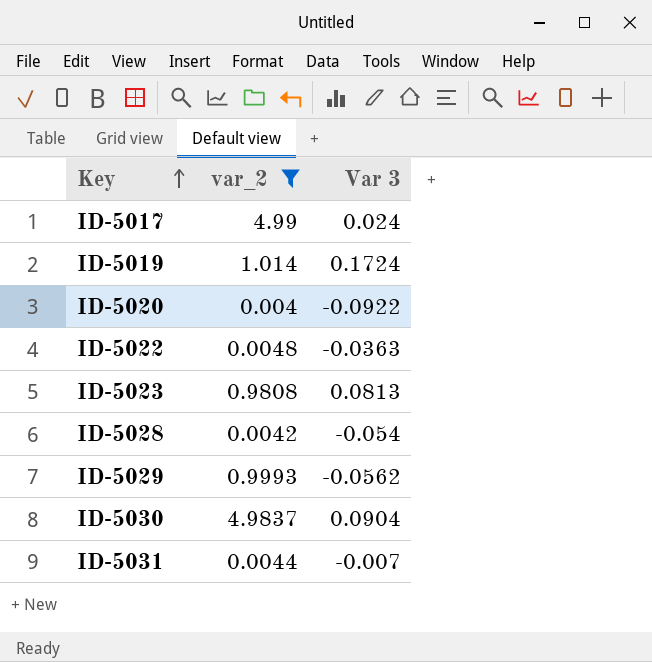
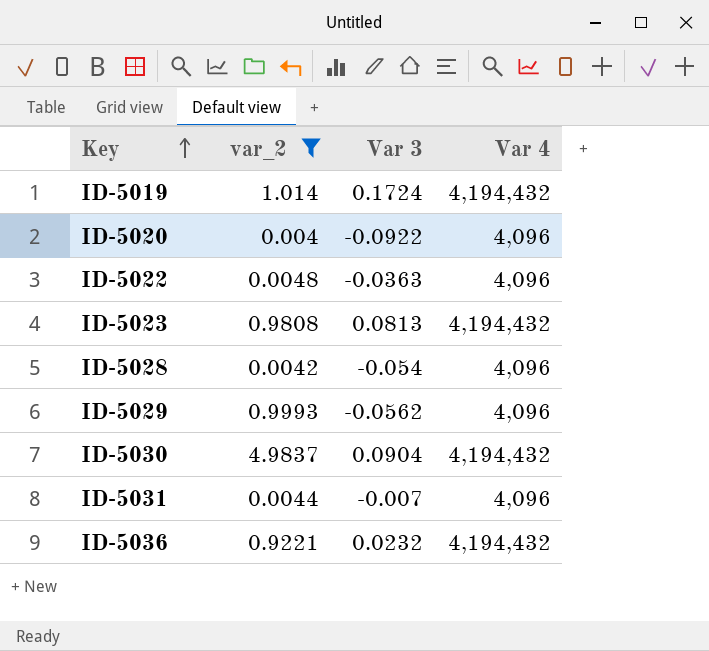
column Var 4 | position: none -> 4
row ID-5017: 4.99 | 0.024 -> none
row ID-5036: none -> 0.9221 | 0.0232 | 4,194,432

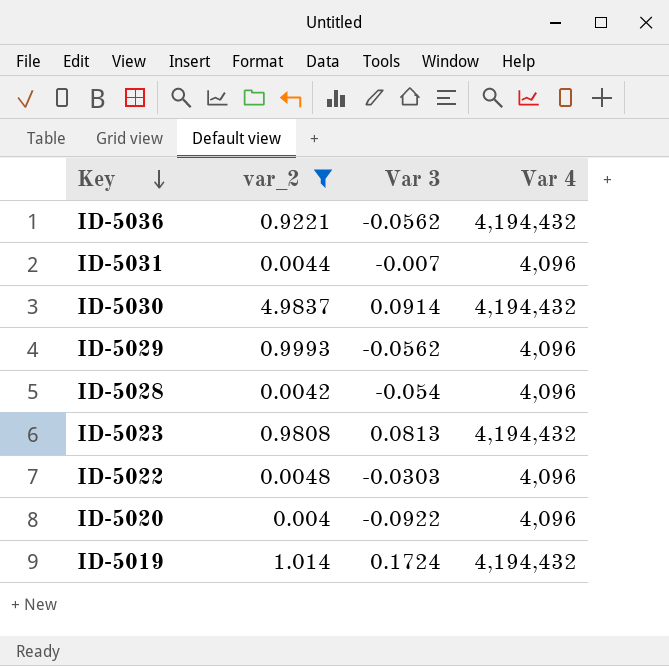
row order: Key ascending -> Key descending
ID-5036 | Var 3: 0.0232 -> -0.0562
ID-5030 | Var 3: 0.0904 -> 0.0914
ID-5022 | Var 3: -0.0363 -> -0.0303

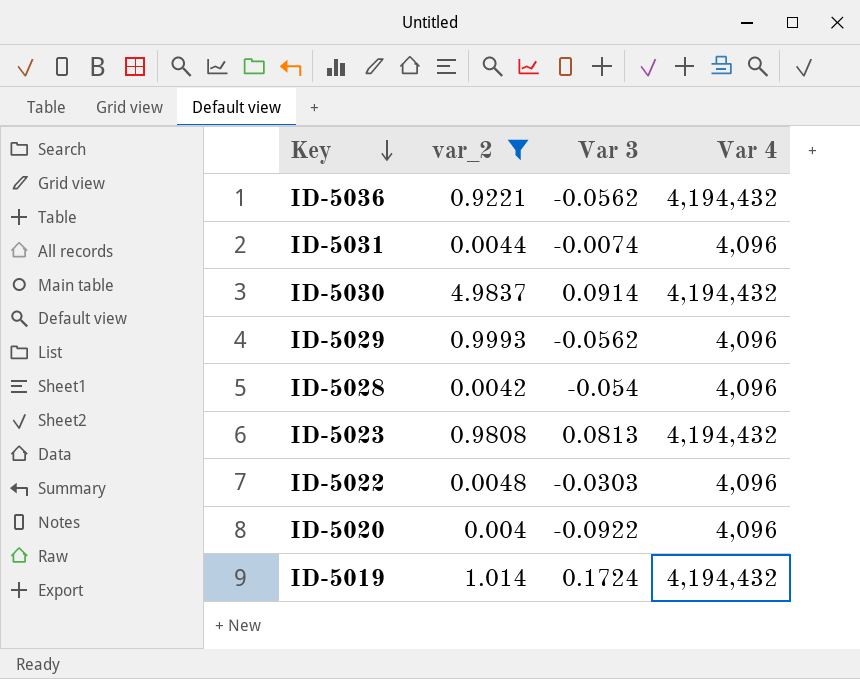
ID-5031 | Var 3: -0.007 -> -0.0074

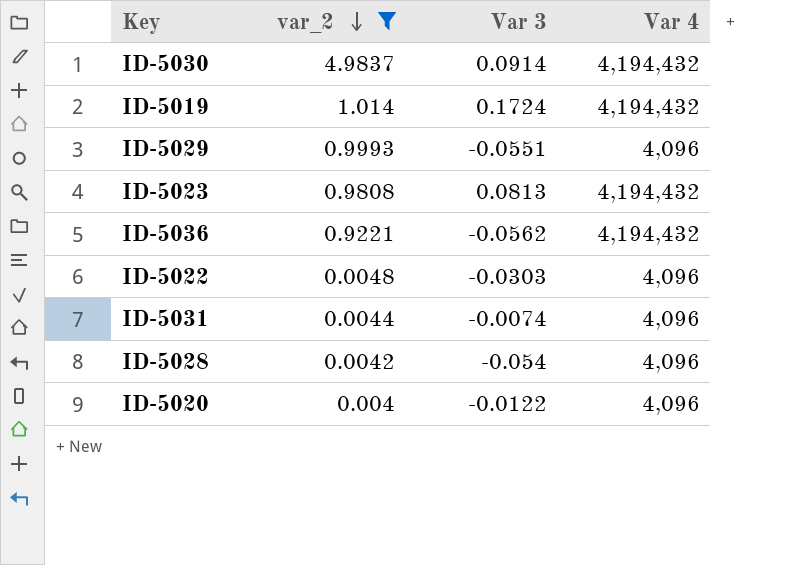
row order: Key descending -> var_2 descending
ID-5029 | Var 3: -0.0562 -> -0.0551
ID-5020 | Var 3: -0.0922 -> -0.0122

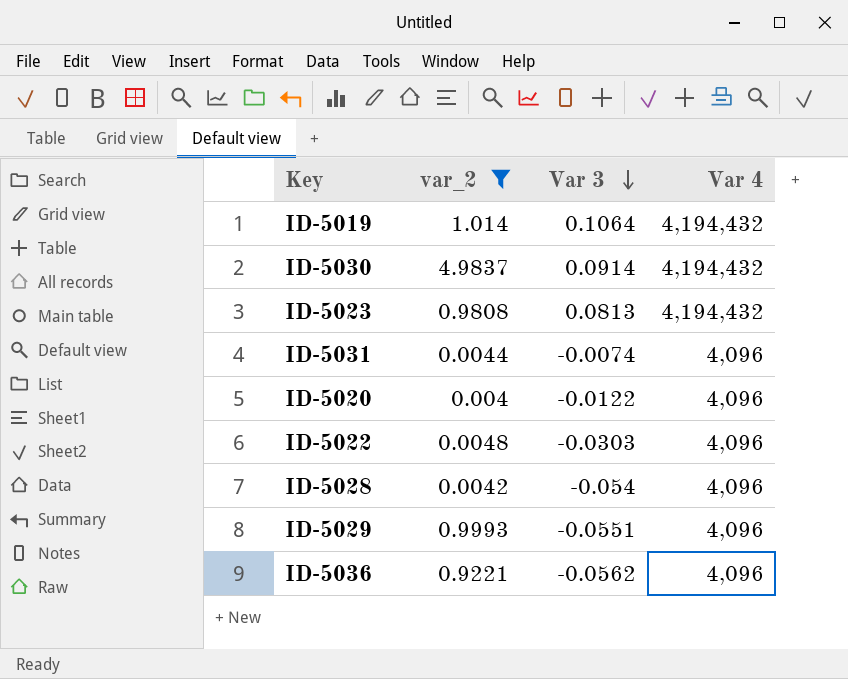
row order: var_2 descending -> Var 3 descending
ID-5019 | Var 3: 0.1724 -> 0.1064
ID-5036 | Var 4: 4,194,432 -> 4,096

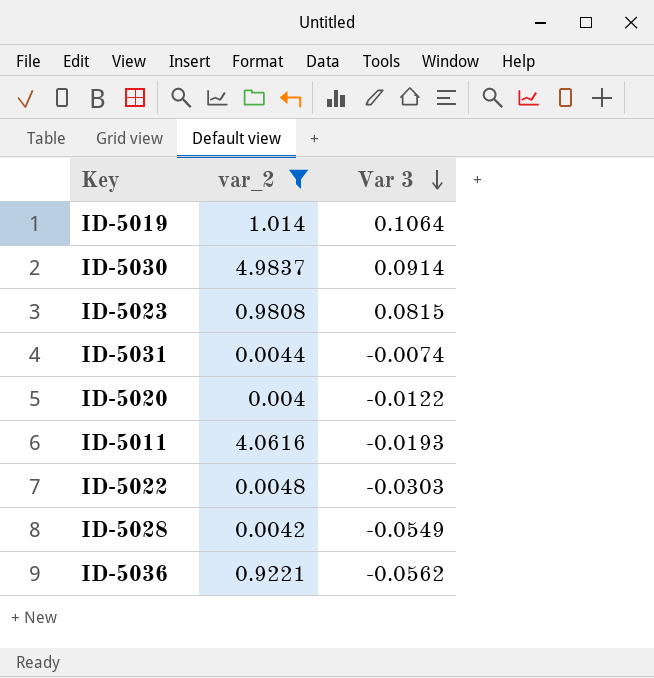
column Var 4 | position: 4 -> none
row ID-5029: 0.9993 | -0.0551 | 4,096 -> none
ID-5023 | Var 3: 0.0813 -> 0.0815
row ID-5011: none -> 4.0616 | -0.0193
ID-5028 | Var 3: -0.054 -> -0.0549

